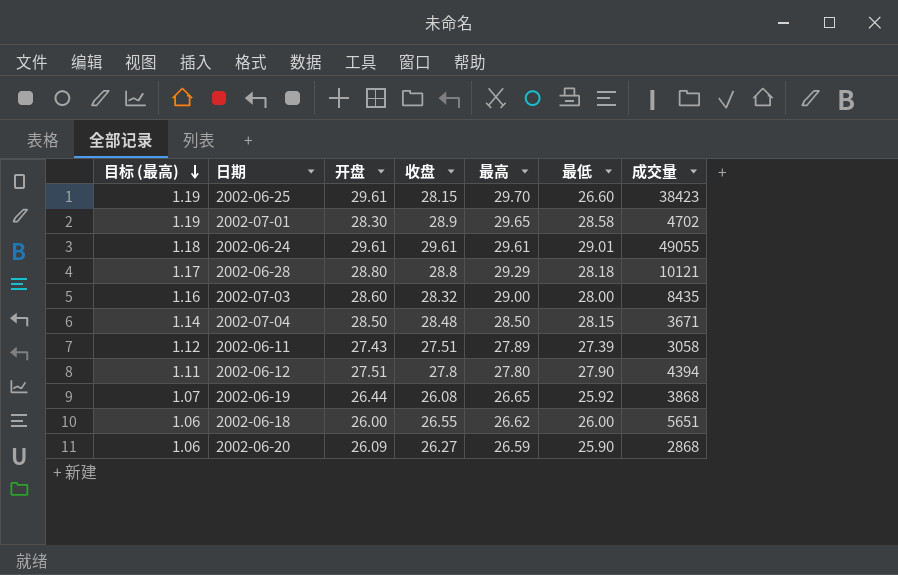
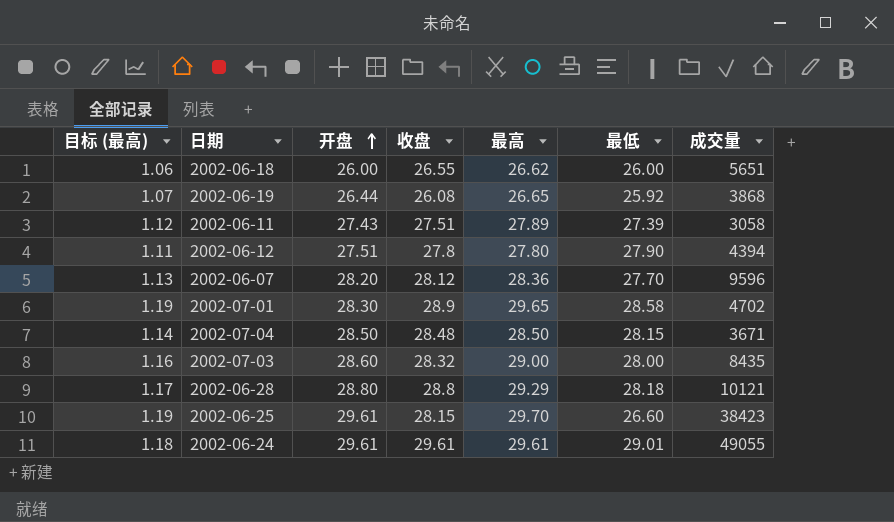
row order: 目标 (最高) descending -> 开盘 ascending
row 2002-06-20: 1.06 | 26.09 | 26.27 | 26.59 | 25.90 | 2868 -> none
row 2002-06-07: none -> 1.13 | 28.20 | 28.12 | 28.36 | 27.70 | 9596

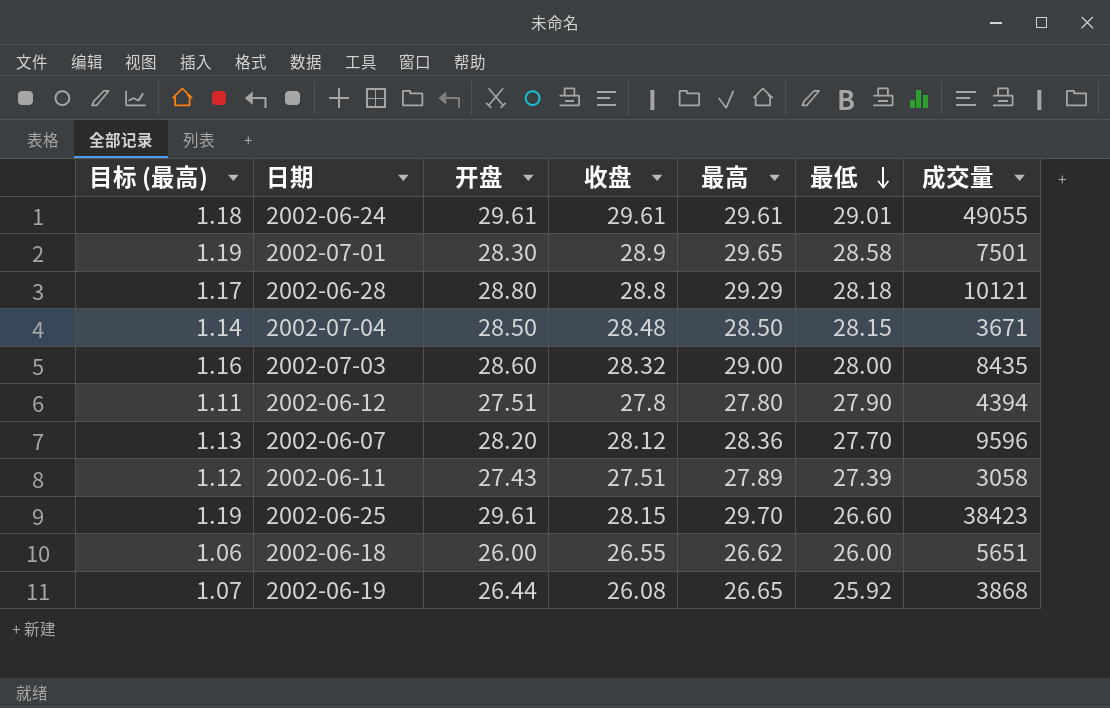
row order: 开盘 ascending -> 最低 descending
2002-07-01 | 成交量: 4702 -> 7501

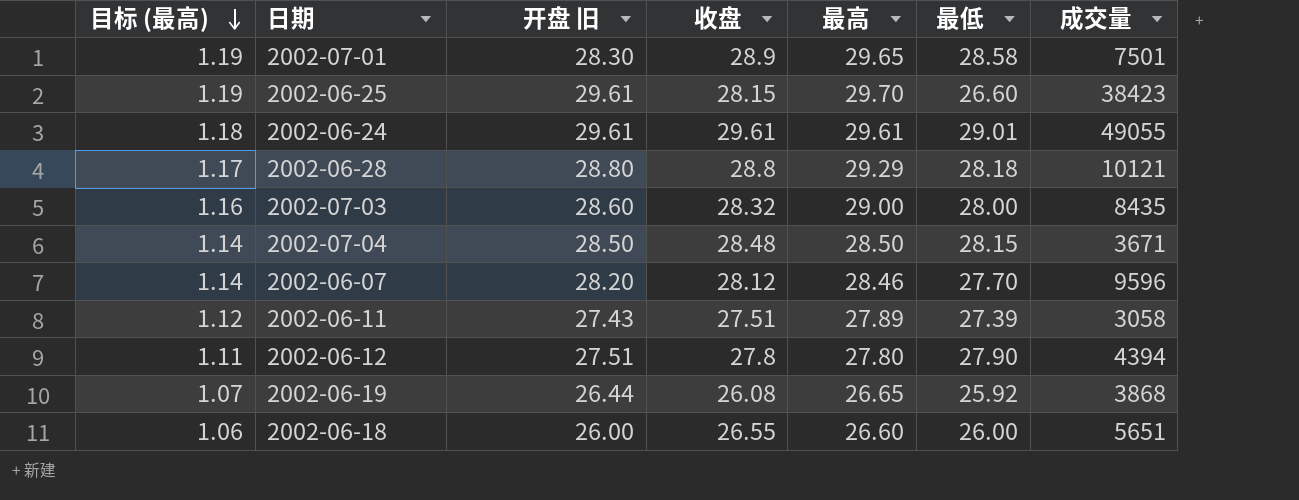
row order: 最低 descending -> 目标 (最高) descending
column name: 开盘 -> 开盘 旧
2002-06-07 | 目标 (最高): 1.13 -> 1.14
2002-06-07 | 最高: 28.36 -> 28.46
2002-06-18 | 最高: 26.62 -> 26.60

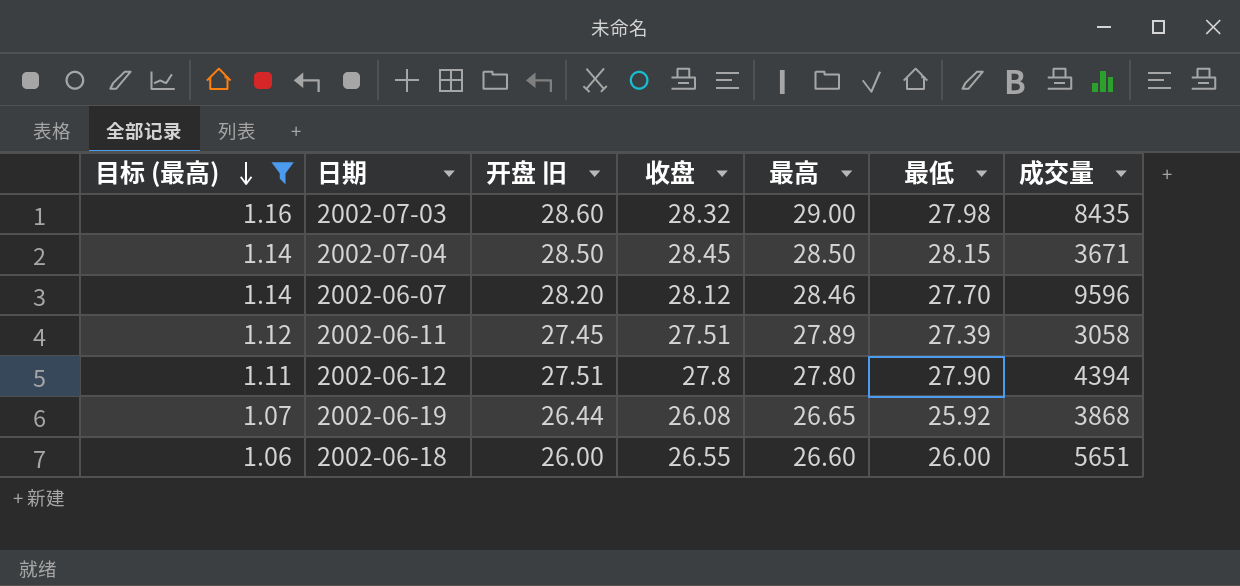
filter: none -> 目标 (最高) <= 1.16
2002-07-03 | 最低: 28.00 -> 27.98
2002-07-04 | 收盘: 28.48 -> 28.45
2002-06-11 | 开盘 旧: 27.43 -> 27.45

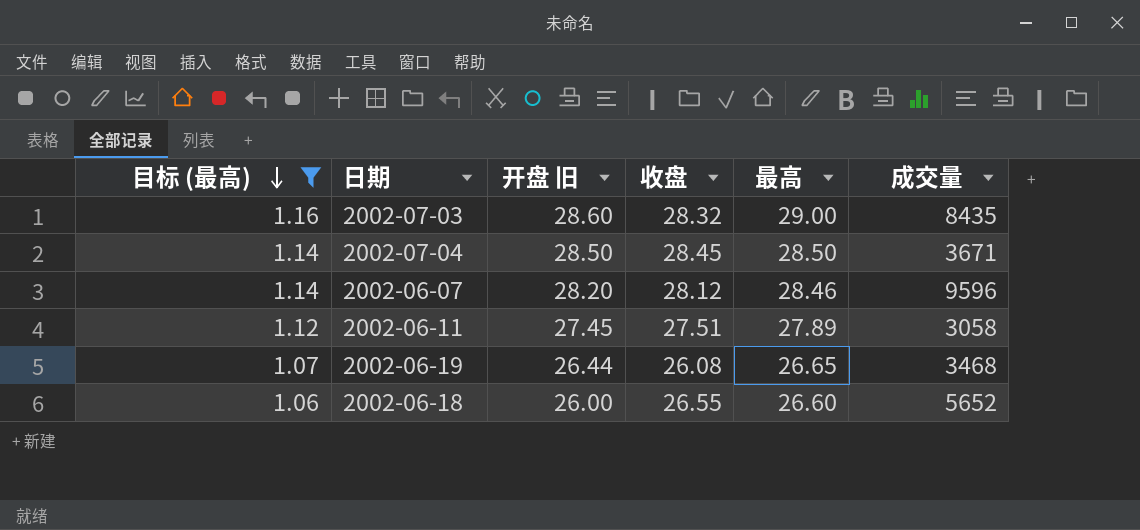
column 最低 | position: 6 -> none
row 2002-06-12: 1.11 | 27.51 | 27.8 | 27.80 | 27.90 | 4394 -> none
2002-06-19 | 成交量: 3868 -> 3468
2002-06-18 | 成交量: 5651 -> 5652

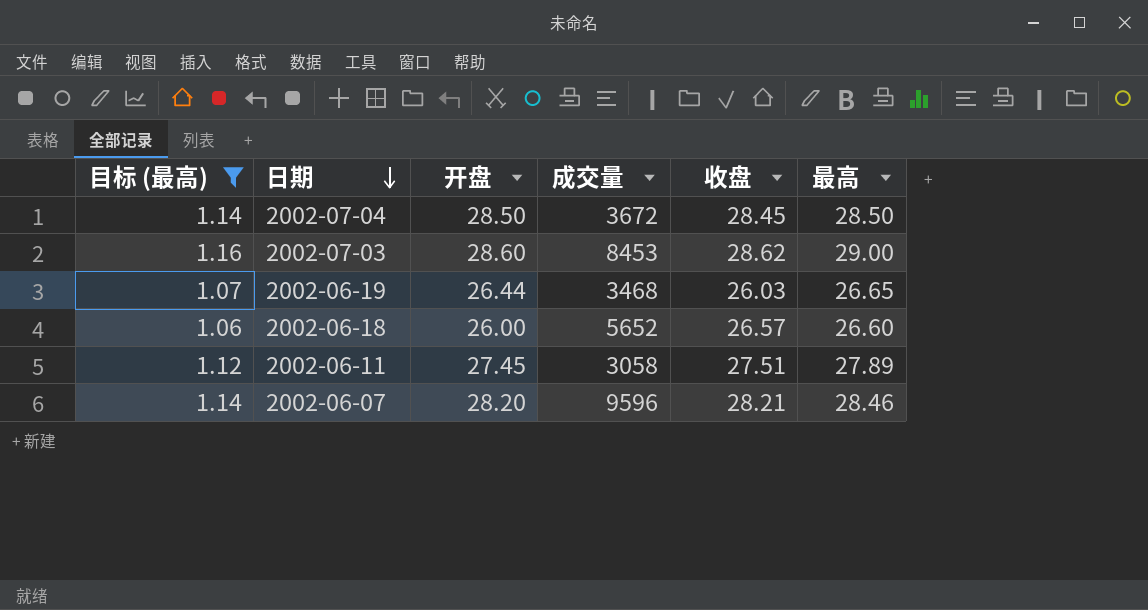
row order: 目标 (最高) descending -> 日期 descending
column name: 开盘 旧 -> 开盘
column 成交量 | position: 6 -> 4
2002-07-04 | 成交量: 3671 -> 3672
2002-07-03 | 成交量: 8435 -> 8453
2002-07-03 | 收盘: 28.32 -> 28.62
2002-06-19 | 收盘: 26.08 -> 26.03
2002-06-18 | 收盘: 26.55 -> 26.57
2002-06-07 | 收盘: 28.12 -> 28.21

